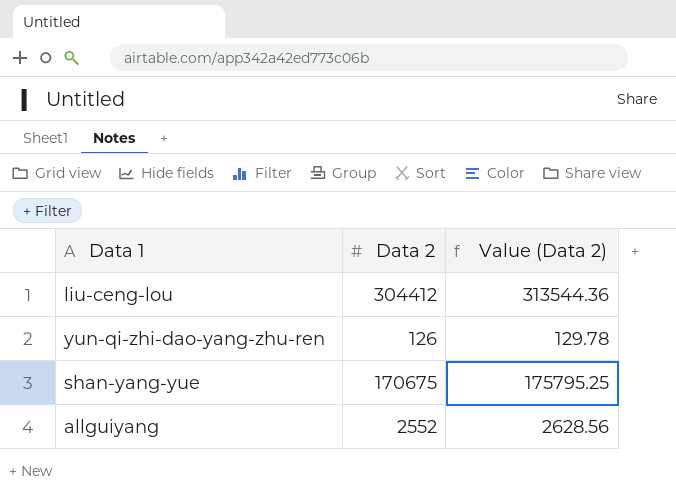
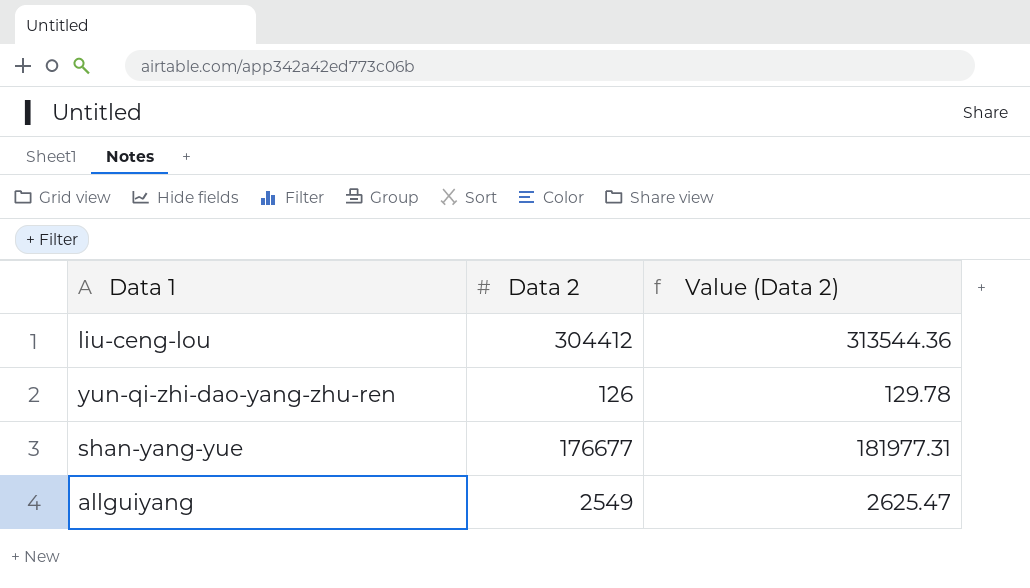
shan-yang-yue | Data 2: 170675 -> 176677
shan-yang-yue | Value (Data 2): 175795.25 -> 181977.31
allguiyang | Data 2: 2552 -> 2549
allguiyang | Value (Data 2): 2628.56 -> 2625.47

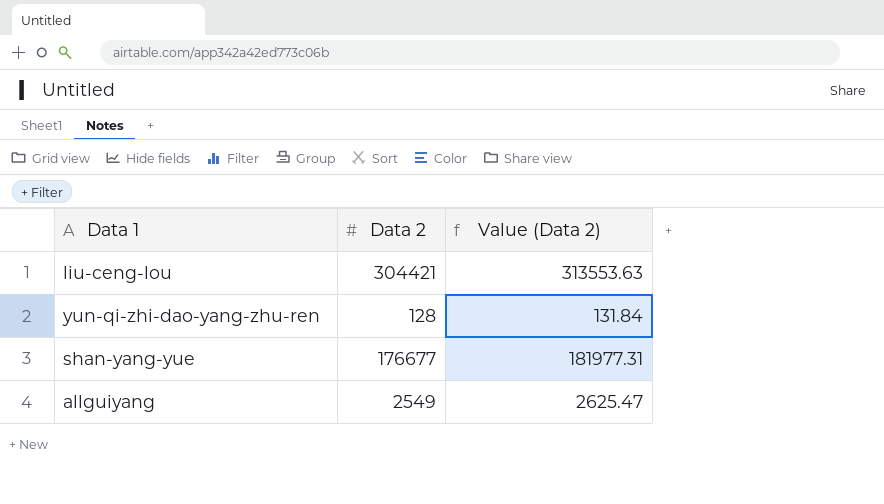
liu-ceng-lou | Data 2: 304412 -> 304421
liu-ceng-lou | Value (Data 2): 313544.36 -> 313553.63
yun-qi-zhi-dao-yang-zhu-ren | Data 2: 126 -> 128
yun-qi-zhi-dao-yang-zhu-ren | Value (Data 2): 129.78 -> 131.84

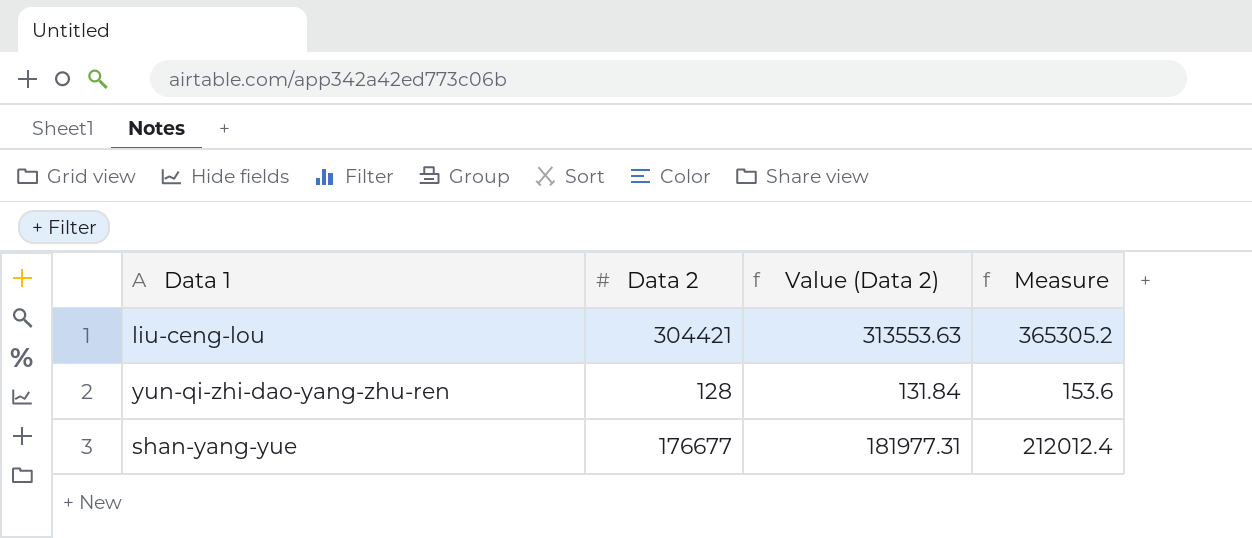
column Measure | formula: none -> [Data 2] * 1.2
row allguiyang: 2549 | 2625.47 -> none

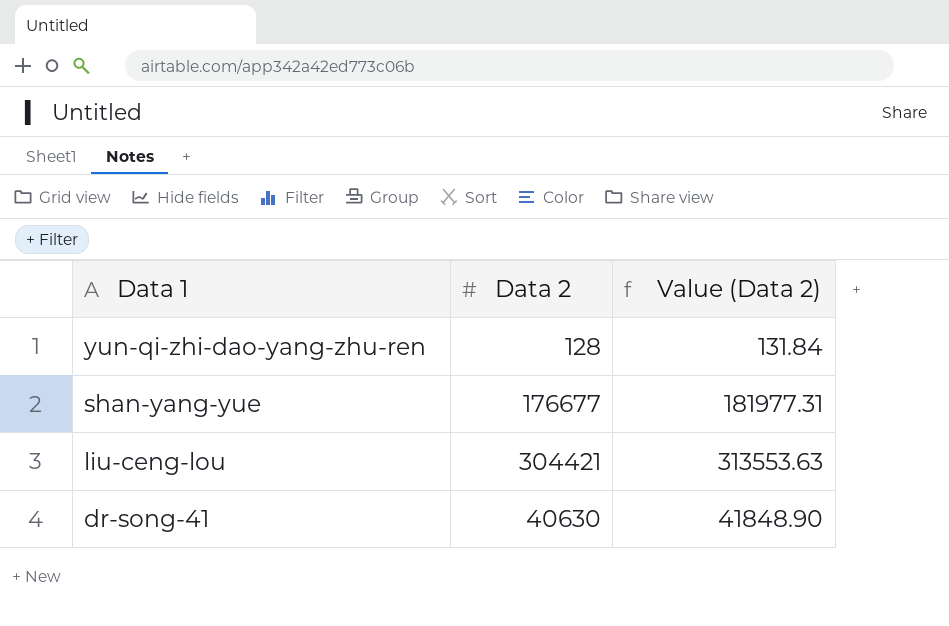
row order: none -> Data 1 descending
column Measure | formula: [Data 2] * 1.2 -> none
row dr-song-41: none -> 40630 | 41848.90

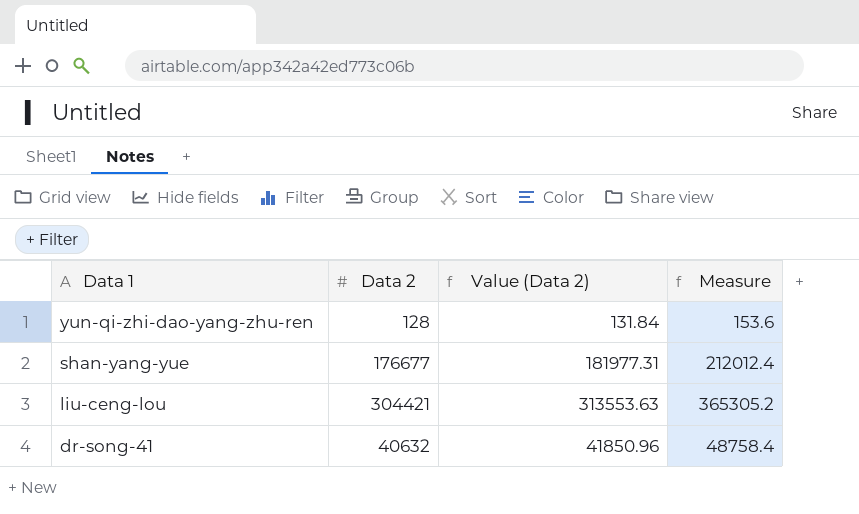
column Measure | formula: none -> [Data 2] * 1.2
dr-song-41 | Data 2: 40630 -> 40632
dr-song-41 | Value (Data 2): 41848.90 -> 41850.96

